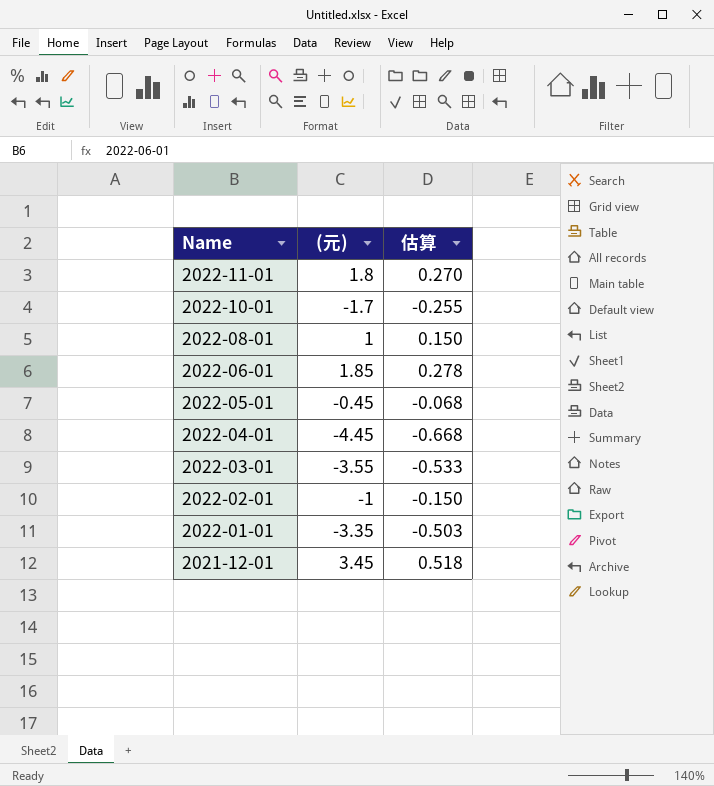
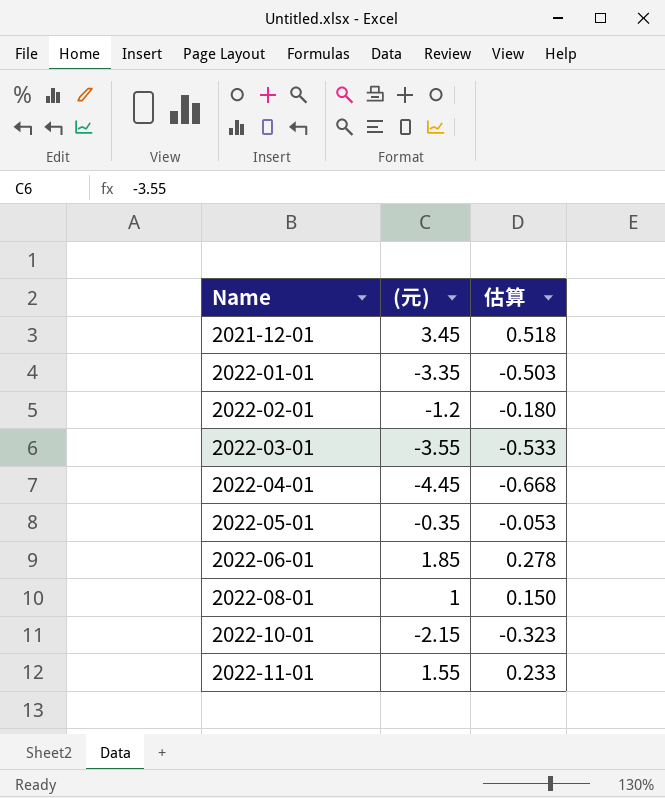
row order: Name descending -> Name ascending
2022-02-01 | (元): -1 -> -1.2
2022-02-01 | 估算: -0.150 -> -0.180
2022-05-01 | (元): -0.45 -> -0.35
2022-05-01 | 估算: -0.068 -> -0.053
2022-10-01 | (元): -1.7 -> -2.15
2022-10-01 | 估算: -0.255 -> -0.323
2022-11-01 | (元): 1.8 -> 1.55
2022-11-01 | 估算: 0.270 -> 0.233

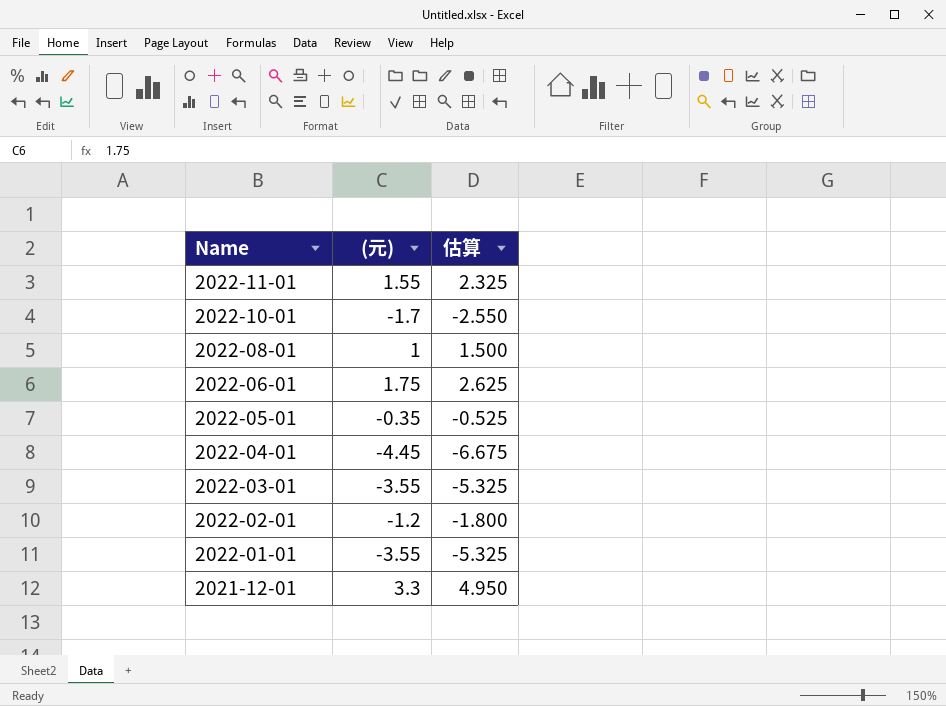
row order: Name ascending -> Name descending
column 估算 | formula: [(元)] * 0.15 -> [(元)] * 1.5
2022-10-01 | (元): -2.15 -> -1.7
2022-06-01 | (元): 1.85 -> 1.75
2022-01-01 | (元): -3.35 -> -3.55
2021-12-01 | (元): 3.45 -> 3.3

